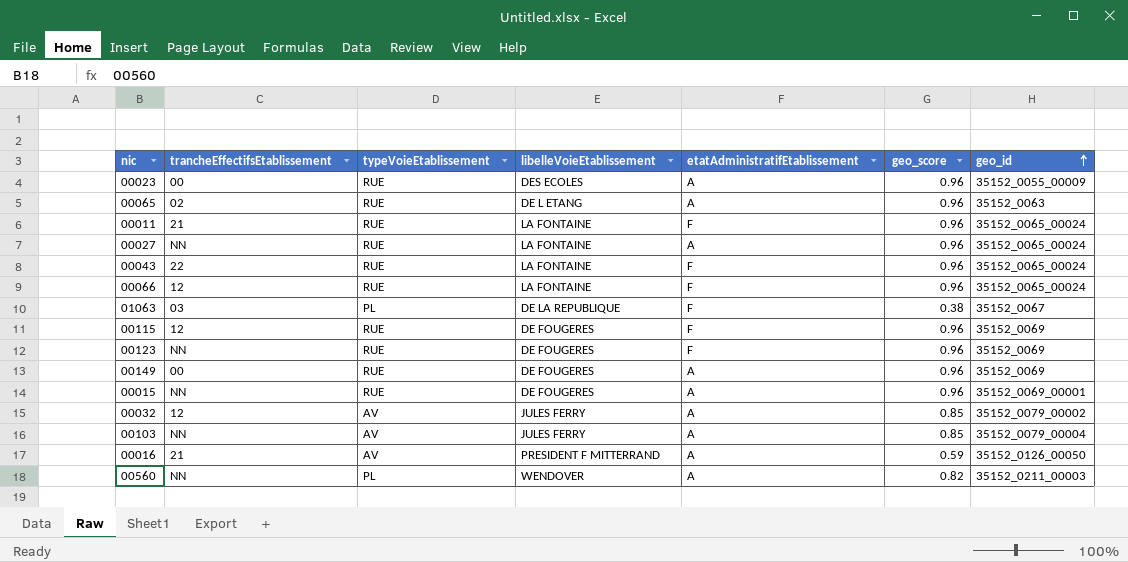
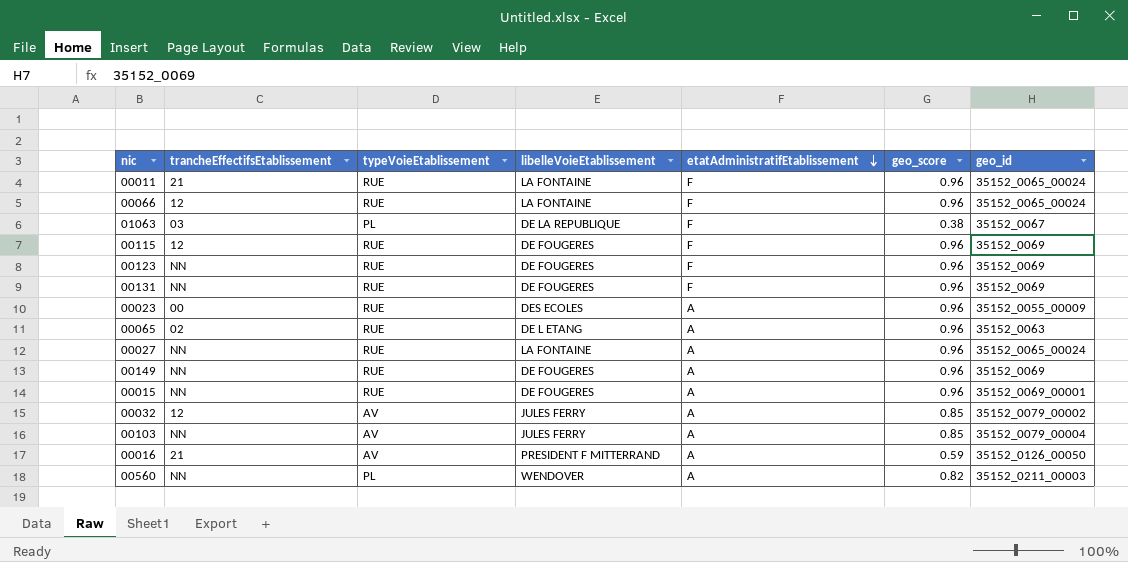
row order: geo_id ascending -> etatAdministratifEtablissement descending
row 00043: 22 | RUE | LA FONTAINE | F | 0.96 | 35152_0065_00024 -> none
row 00131: none -> NN | RUE | DE FOUGERES | F | 0.96 | 35152_0069
00149 | trancheEffectifsEtablissement: 00 -> NN

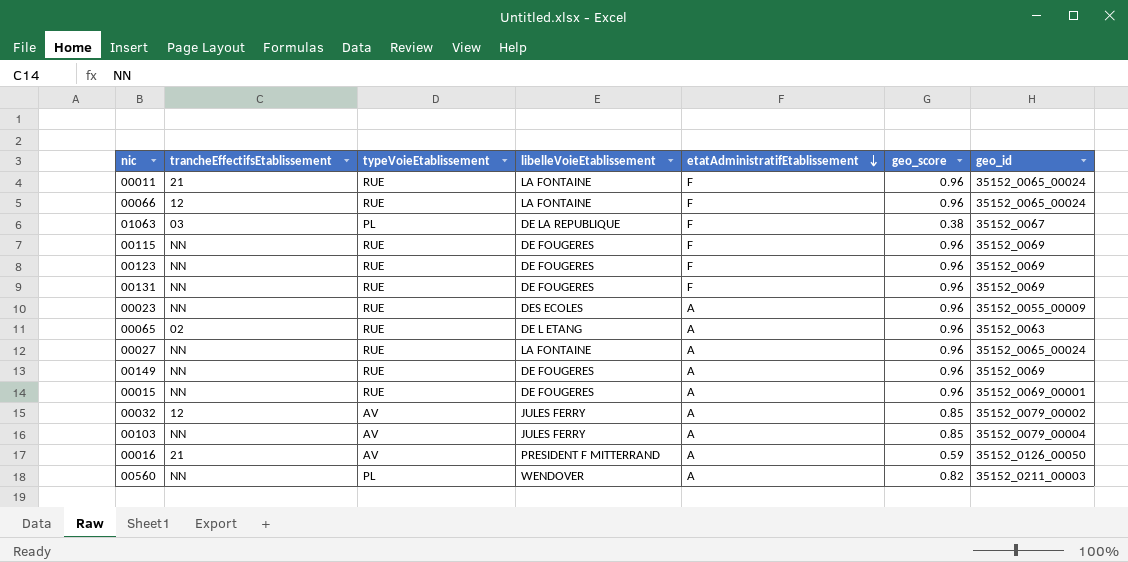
00115 | trancheEffectifsEtablissement: 12 -> NN
00023 | trancheEffectifsEtablissement: 00 -> NN

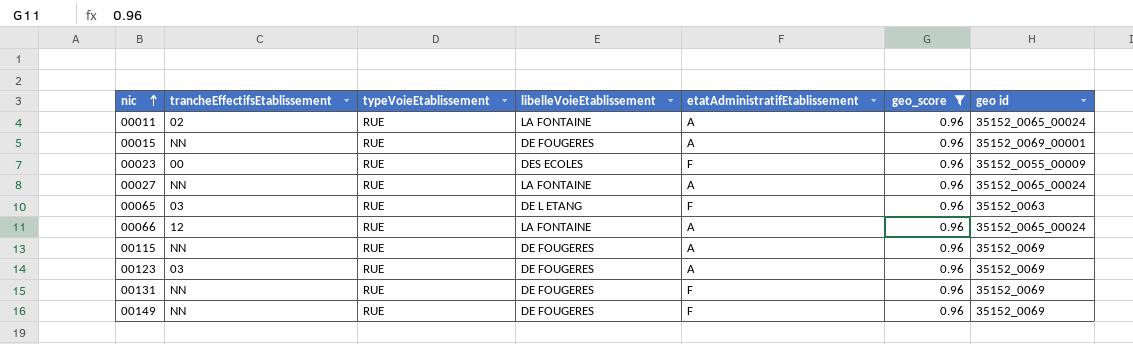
filter: none -> geo_score = 0.96
row order: etatAdministratifEtablissement descending -> nic ascending
column name: geo_id -> geo id
00011 | trancheEffectifsEtablissement: 21 -> 02
00011 | etatAdministratifEtablissement: F -> A
00023 | trancheEffectifsEtablissement: NN -> 00
00023 | etatAdministratifEtablissement: A -> F
00065 | trancheEffectifsEtablissement: 02 -> 03
00065 | etatAdministratifEtablissement: A -> F
00066 | etatAdministratifEtablissement: F -> A
00115 | etatAdministratifEtablissement: F -> A
00123 | trancheEffectifsEtablissement: NN -> 03
00123 | etatAdministratifEtablissement: F -> A
00149 | etatAdministratifEtablissement: A -> F

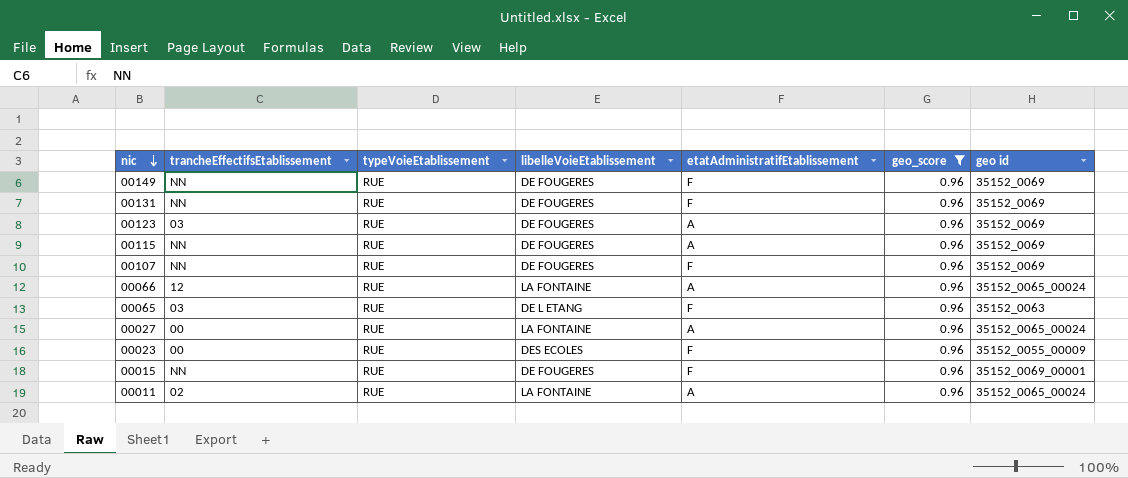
row order: nic ascending -> nic descending
row 00107: none -> NN | RUE | DE FOUGERES | F | 0.96 | 35152_0069
00027 | trancheEffectifsEtablissement: NN -> 00
00015 | etatAdministratifEtablissement: A -> F

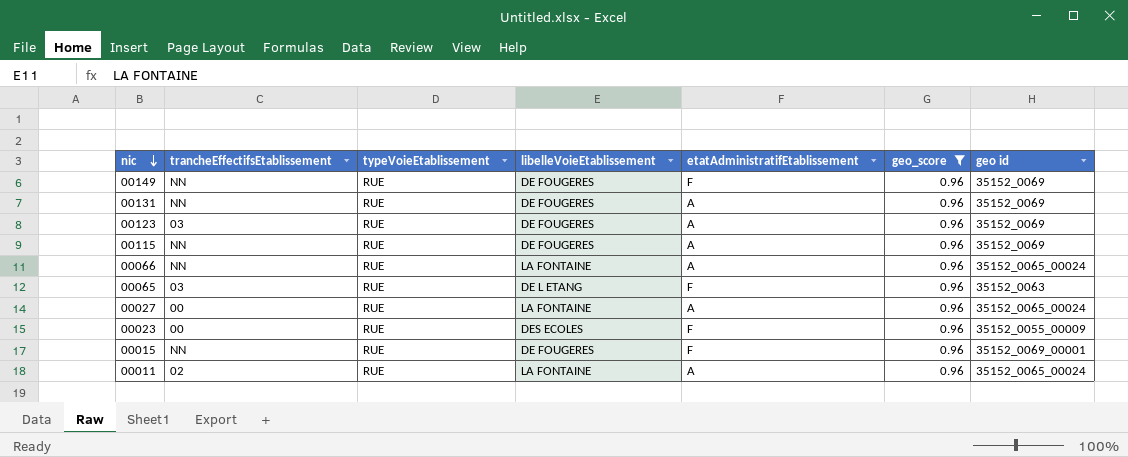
row 00107: NN | RUE | DE FOUGERES | F | 0.96 | 35152_0069 -> none
00131 | etatAdministratifEtablissement: F -> A
00066 | trancheEffectifsEtablissement: 12 -> NN

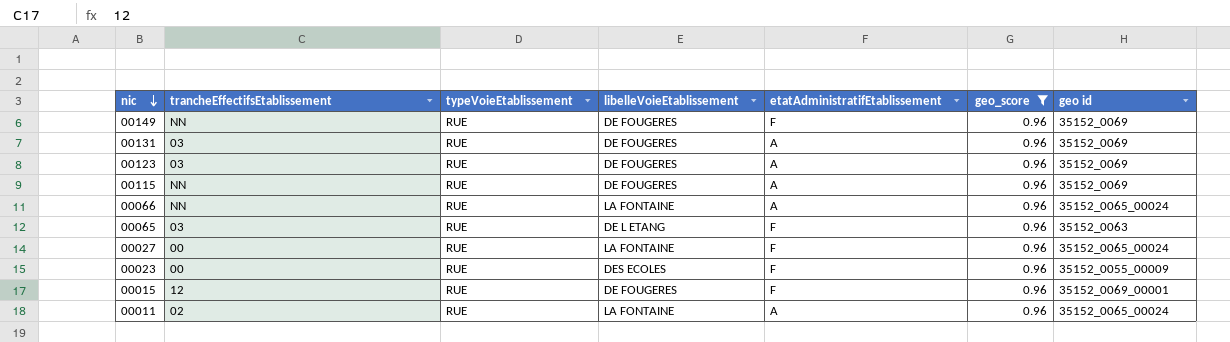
00131 | trancheEffectifsEtablissement: NN -> 03
00027 | etatAdministratifEtablissement: A -> F
00015 | trancheEffectifsEtablissement: NN -> 12

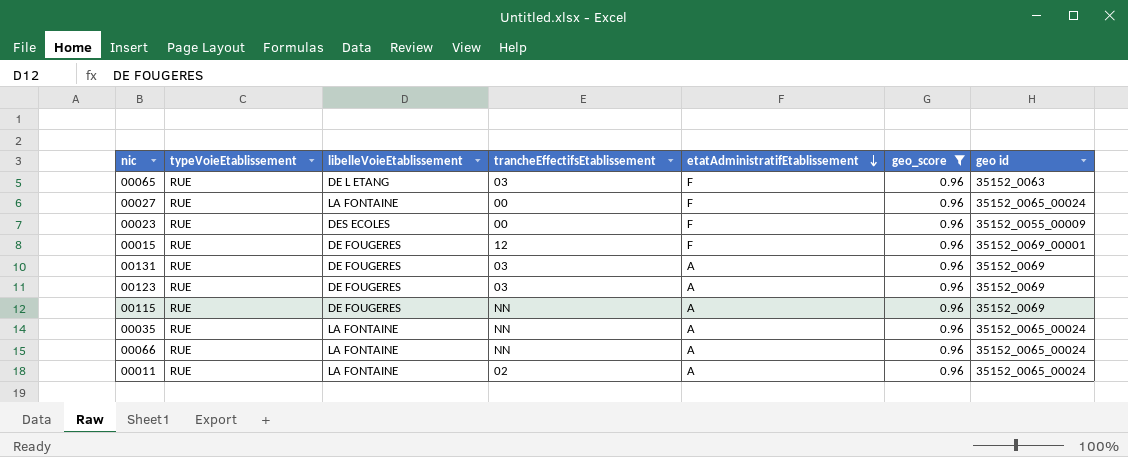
row order: nic descending -> etatAdministratifEtablissement descending
column trancheEffectifsEtablissement | position: 2 -> 4
row 00149: NN | RUE | DE FOUGERES | F | 0.96 | 35152_0069 -> none
row 00035: none -> RUE | LA FONTAINE | NN | A | 0.96 | 35152_0065_00024

